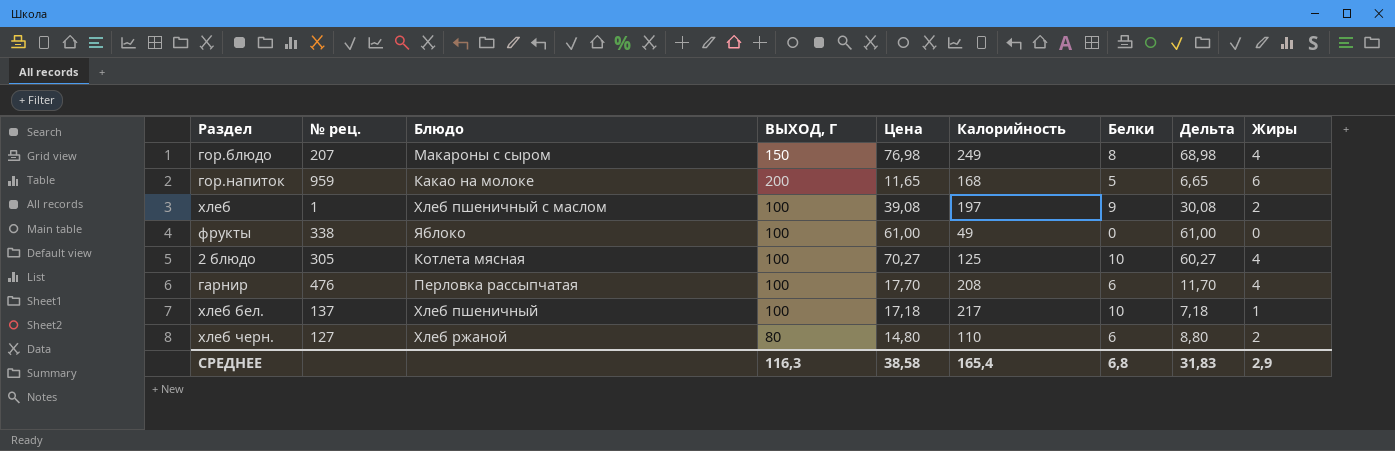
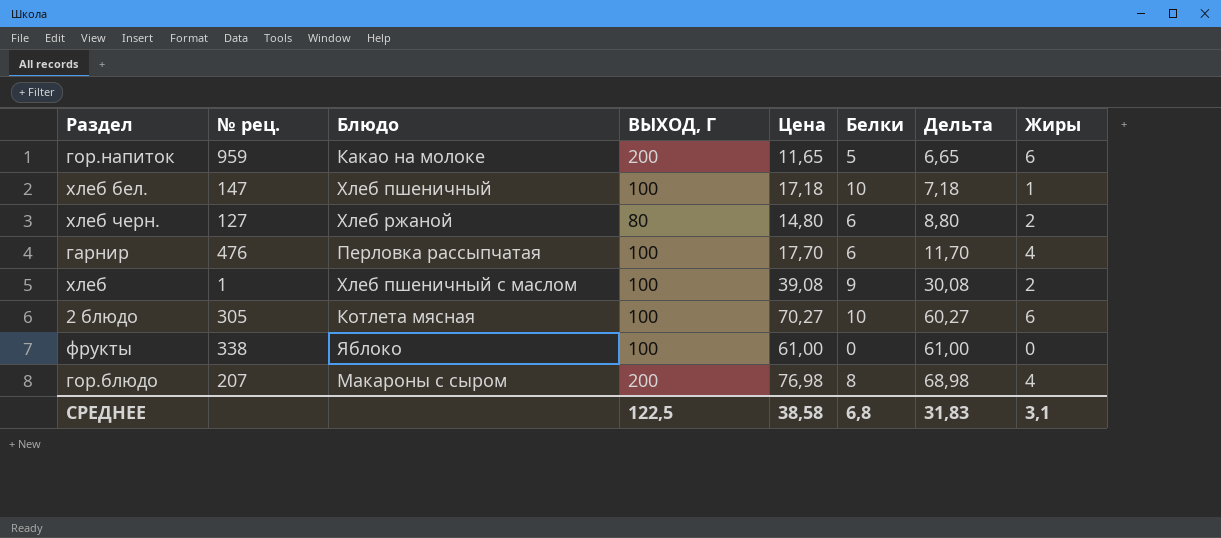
row order: none -> Дельта ascending
column Калорийность | position: 6 -> none
хлеб бел. | № рец.: 137 -> 147
2 блюдо | Жиры: 4 -> 6
гор.блюдо | ВЫХОД, Г: 150 -> 200
СРЕДНЕЕ | ВЫХОД, Г: 116,3 -> 122,5
СРЕДНЕЕ | Жиры: 2,9 -> 3,1

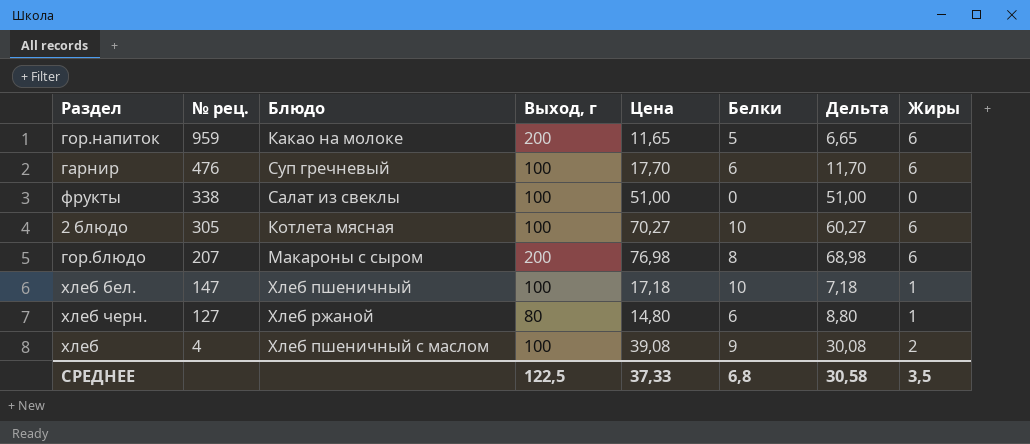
row order: Дельта ascending -> № рец. descending
column name: ВЫХОД, Г -> Выход, г
гарнир | Блюдо: Перловка рассыпчатая -> Суп гречневый
гарнир | Жиры: 4 -> 6
фрукты | Блюдо: Яблоко -> Салат из свеклы
фрукты | Цена: 61,00 -> 51,00
фрукты | Дельта: 61,00 -> 51,00
гор.блюдо | Жиры: 4 -> 6
хлеб черн. | Жиры: 2 -> 1
хлеб | № рец.: 1 -> 4
СРЕДНЕЕ | Цена: 38,58 -> 37,33
СРЕДНЕЕ | Дельта: 31,83 -> 30,58
СРЕДНЕЕ | Жиры: 3,1 -> 3,5

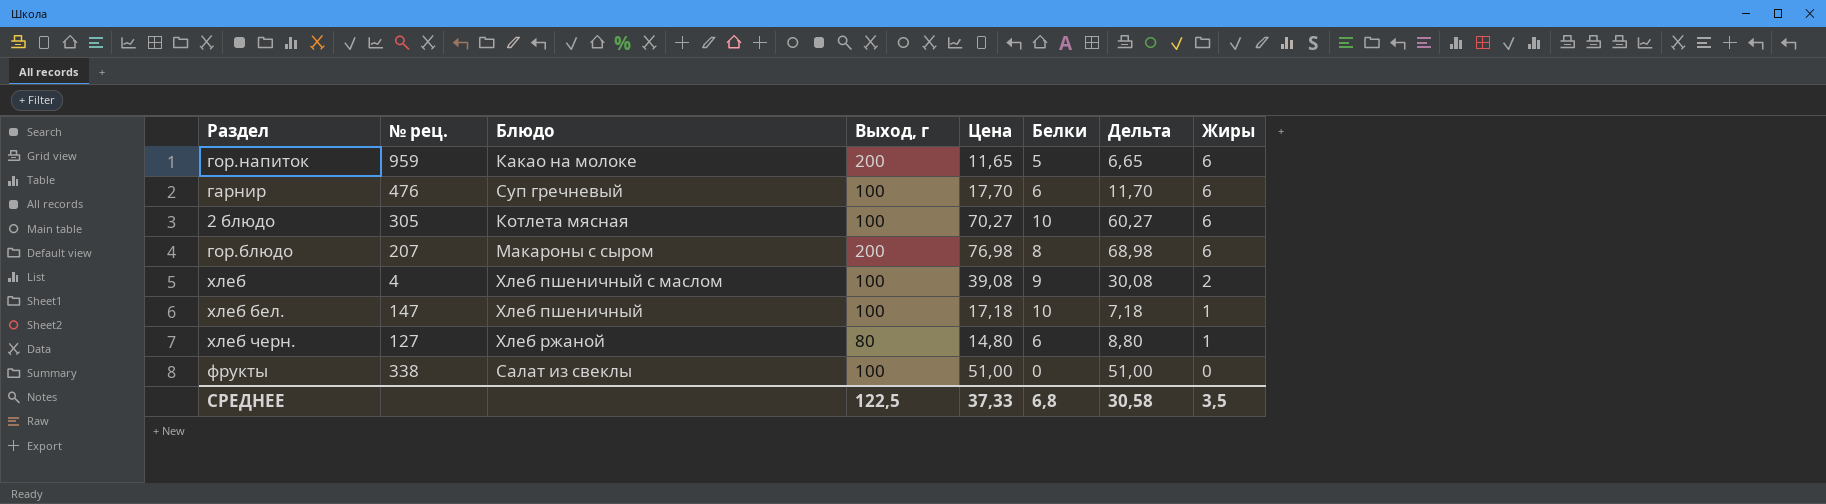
row order: № рец. descending -> Жиры descending

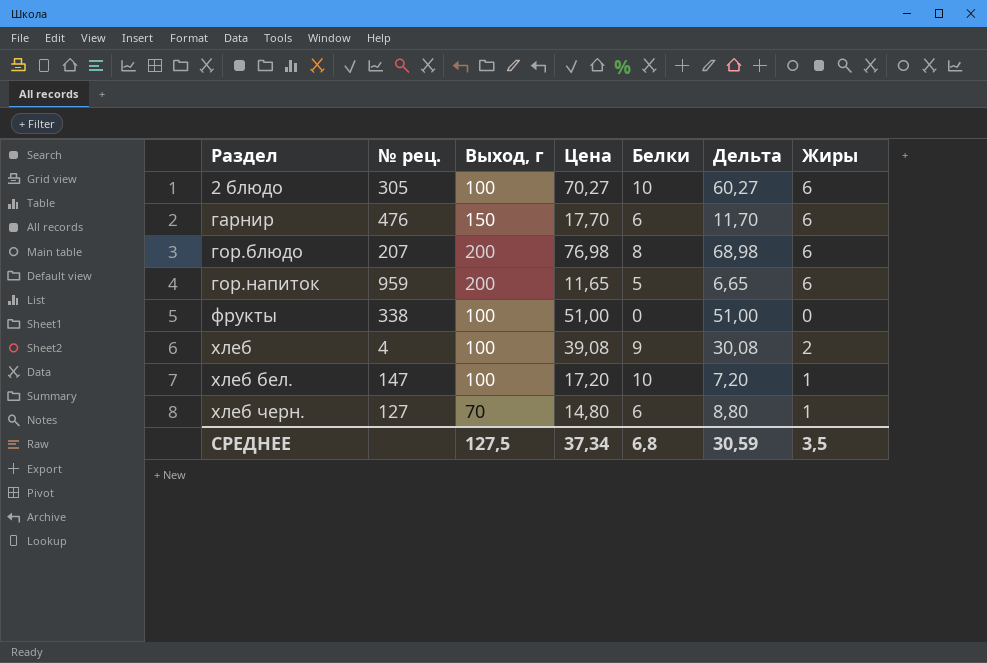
row order: Жиры descending -> Раздел ascending
column Блюдо | position: 3 -> none
гарнир | Выход, г: 100 -> 150
хлеб бел. | Цена: 17,18 -> 17,20
хлеб бел. | Дельта: 7,18 -> 7,20
хлеб черн. | Выход, г: 80 -> 70
СРЕДНЕЕ | Выход, г: 122,5 -> 127,5
СРЕДНЕЕ | Цена: 37,33 -> 37,34
СРЕДНЕЕ | Дельта: 30,58 -> 30,59

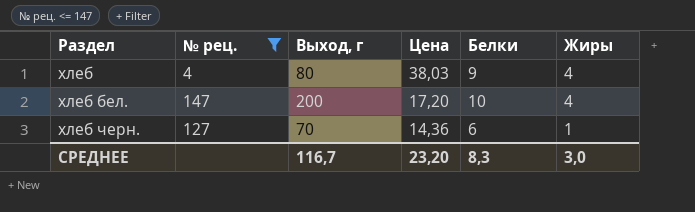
filter: none -> № рец. <= 147
column Дельта | formula: [Цена] - [Белки] -> none
хлеб | Выход, г: 100 -> 80
хлеб | Цена: 39,08 -> 38,03
хлеб | Жиры: 2 -> 4
хлеб бел. | Выход, г: 100 -> 200
хлеб бел. | Жиры: 1 -> 4
хлеб черн. | Цена: 14,80 -> 14,36
СРЕДНЕЕ | Выход, г: 127,5 -> 116,7
СРЕДНЕЕ | Цена: 37,34 -> 23,20
СРЕДНЕЕ | Белки: 6,8 -> 8,3
СРЕДНЕЕ | Жиры: 3,5 -> 3,0

